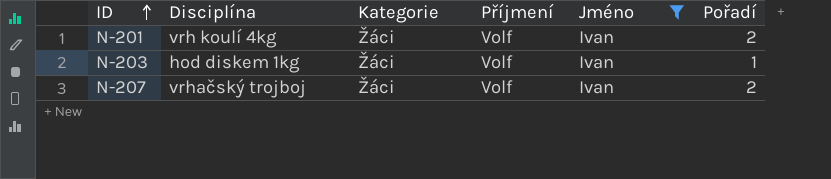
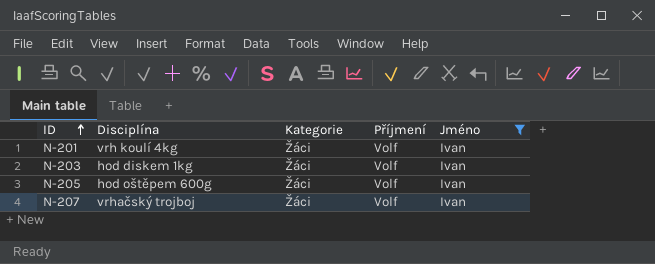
column Pořadí | position: 6 -> none
row N-205: none -> hod oštěpem 600g | Žáci | Volf | Ivan

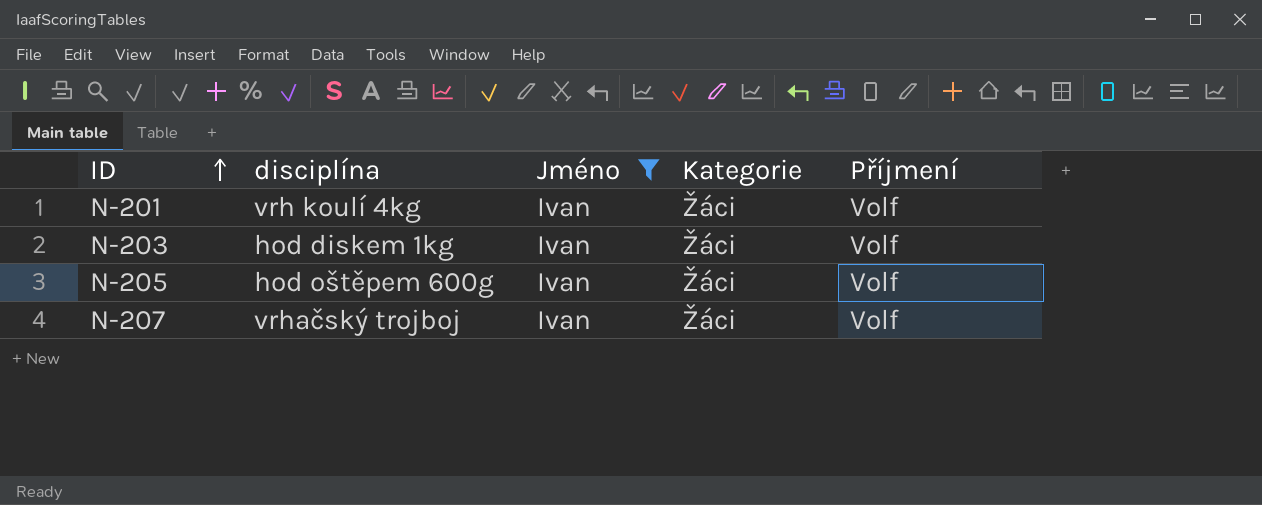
column name: Disciplína -> disciplína
column Jméno | position: 5 -> 3

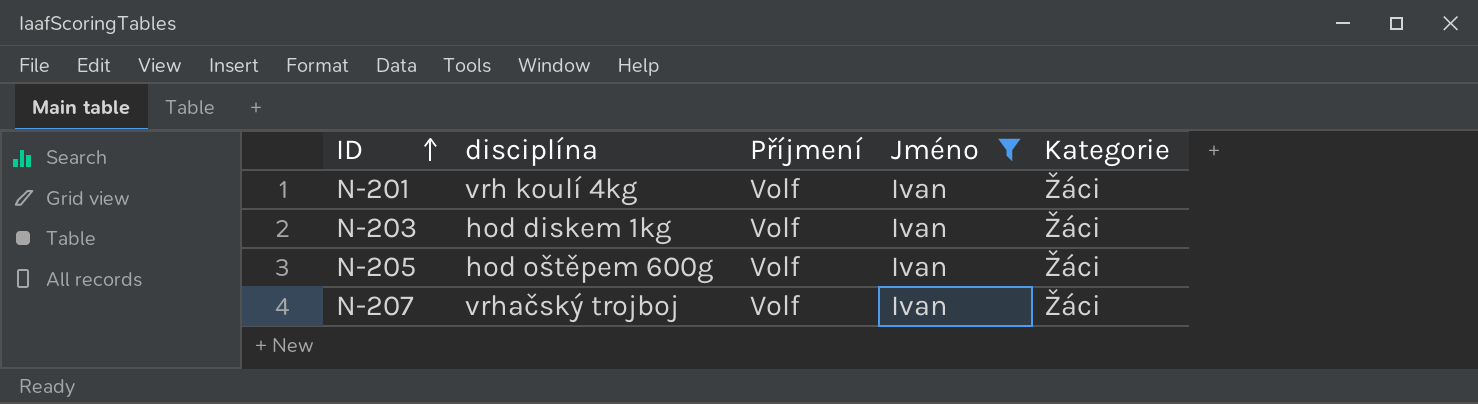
column Příjmení | position: 5 -> 3

